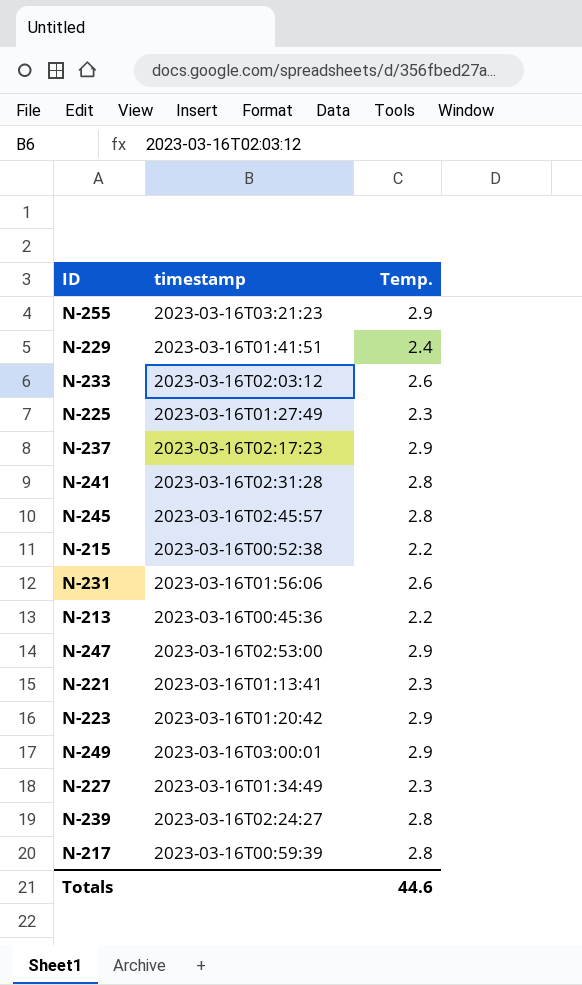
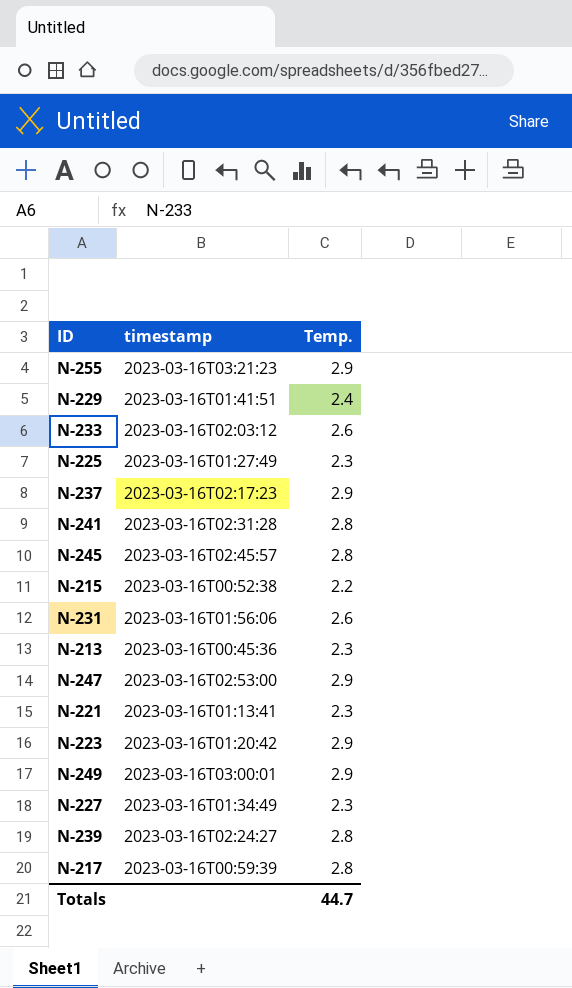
N-213 | Temp.: 2.2 -> 2.3
Totals | Temp.: 44.6 -> 44.7

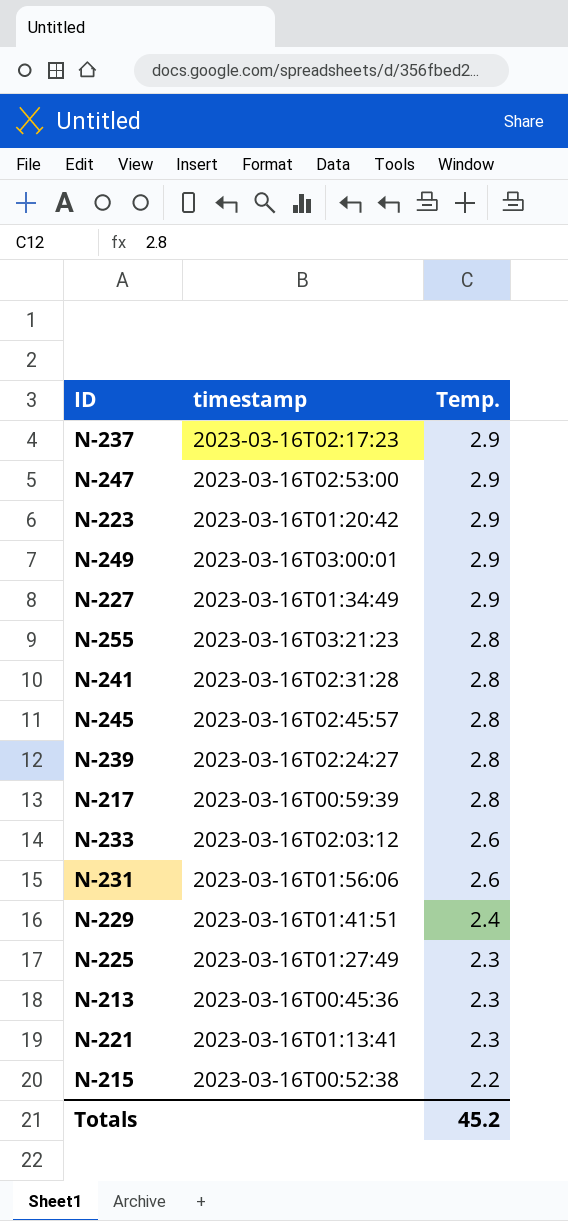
row order: none -> Temp. descending
N-227 | Temp.: 2.3 -> 2.9
N-255 | Temp.: 2.9 -> 2.8
Totals | Temp.: 44.7 -> 45.2

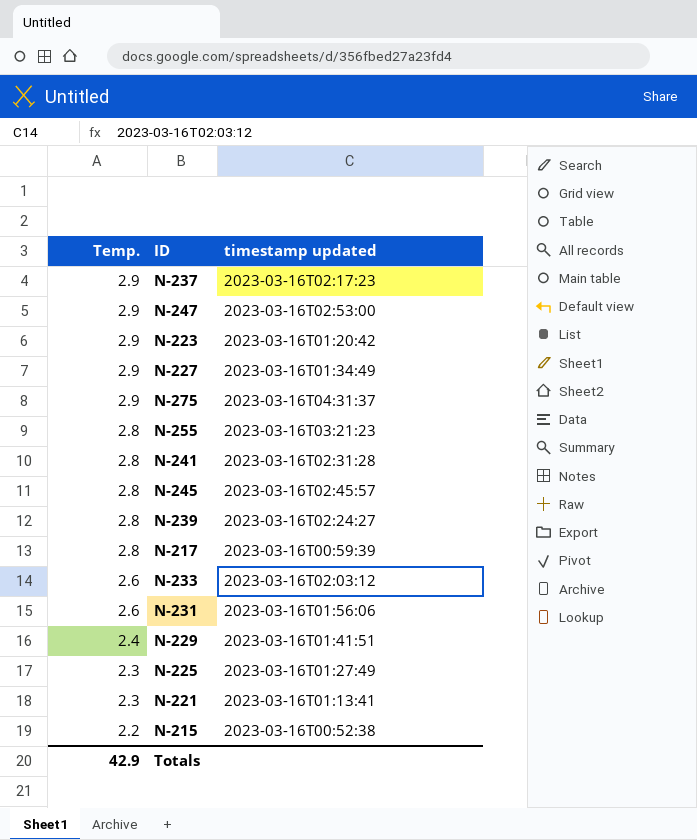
column Temp. | position: 3 -> 1
column name: timestamp -> timestamp updated
row N-249: 2023-03-16T03:00:01 | 2.9 -> none
row N-213: 2023-03-16T00:45:36 | 2.3 -> none
row N-275: none -> 2.9 | 2023-03-16T04:31:37
Totals | Temp.: 45.2 -> 42.9

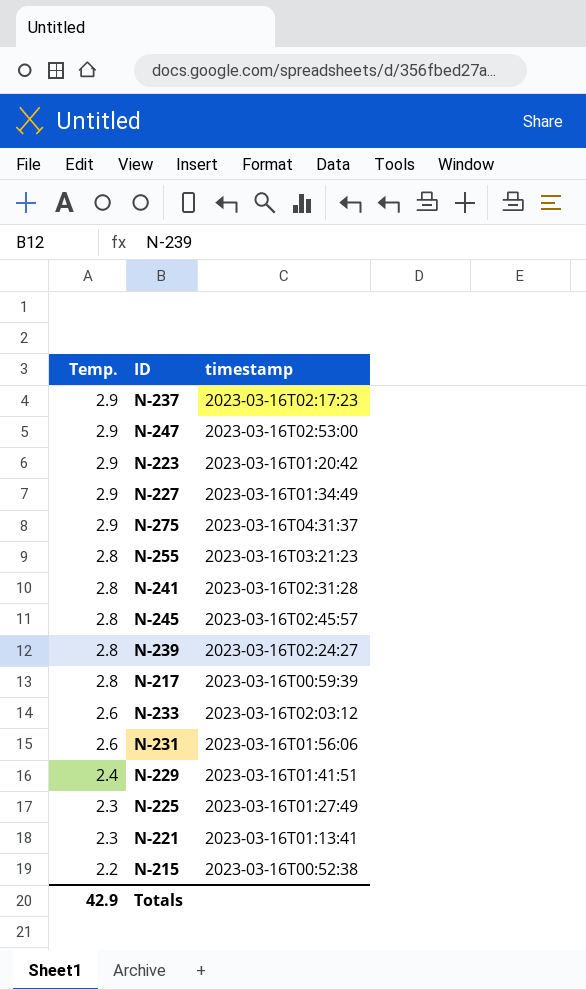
column name: timestamp updated -> timestamp

